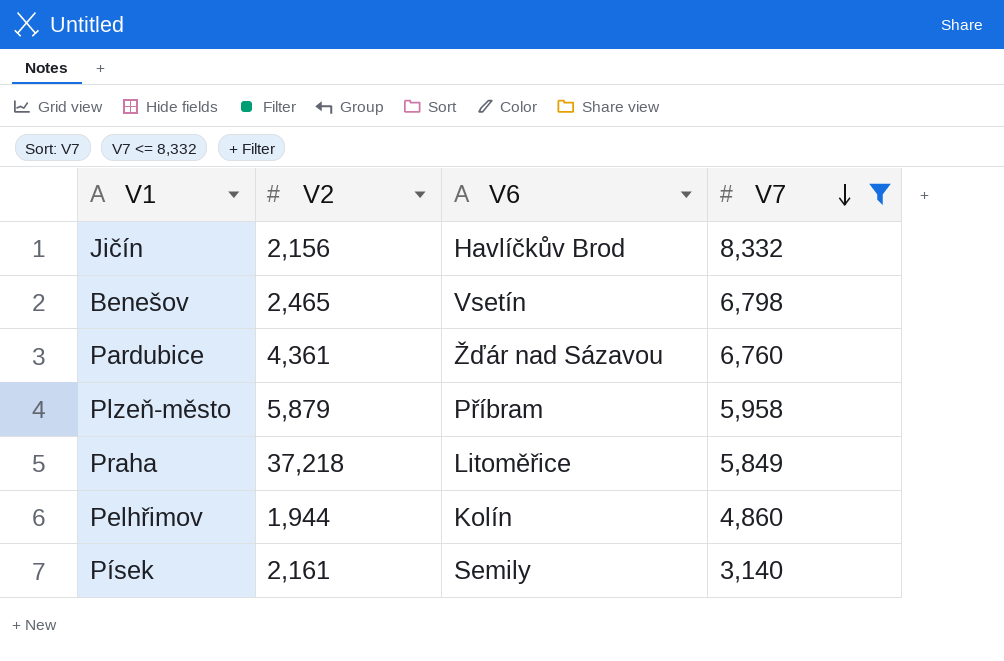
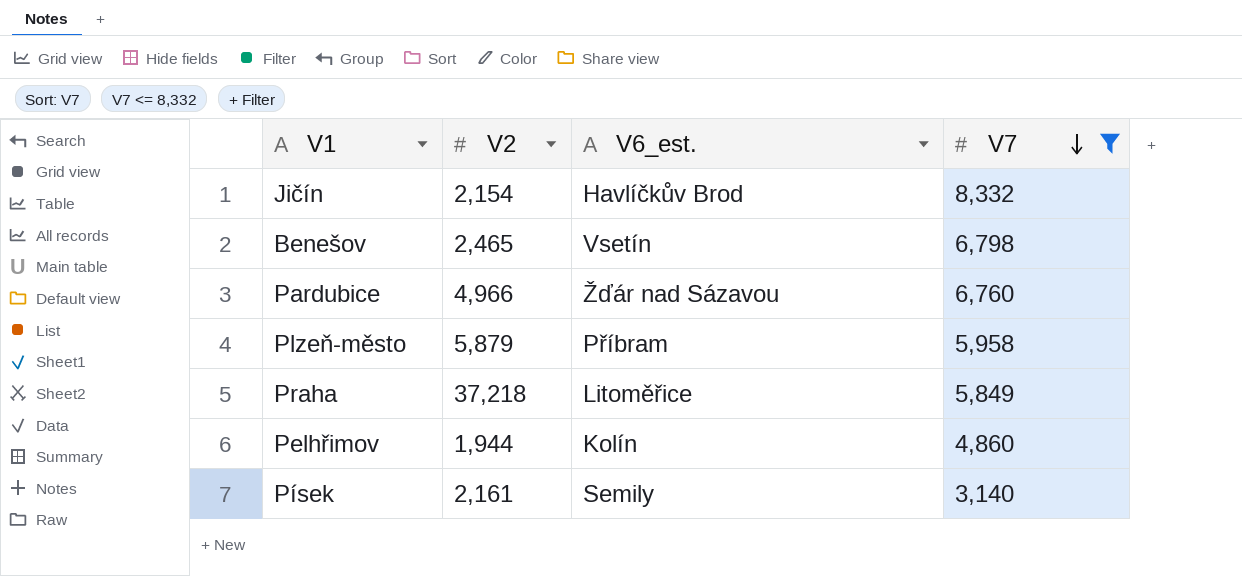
column name: V6 -> V6_est.
Jičín | V2: 2,156 -> 2,154
Pardubice | V2: 4,361 -> 4,966

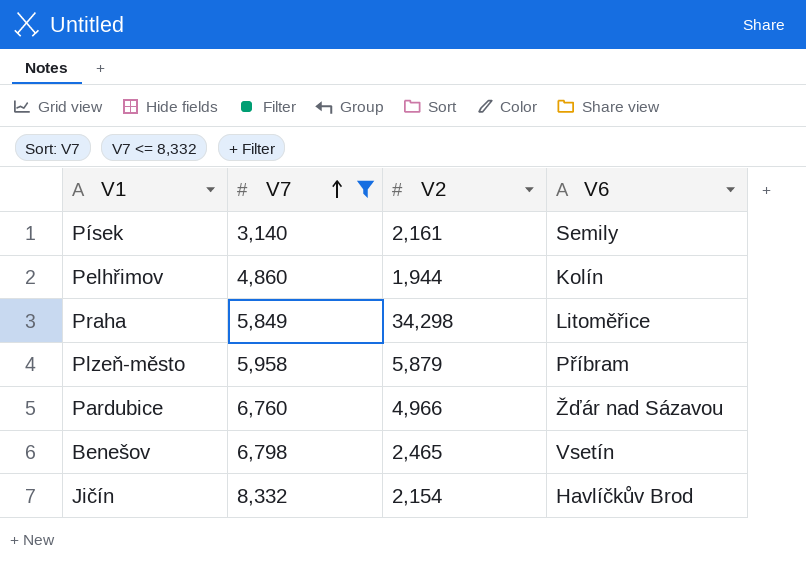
row order: V7 descending -> V7 ascending
column V7 | position: 4 -> 2
column name: V6_est. -> V6
Praha | V2: 37,218 -> 34,298

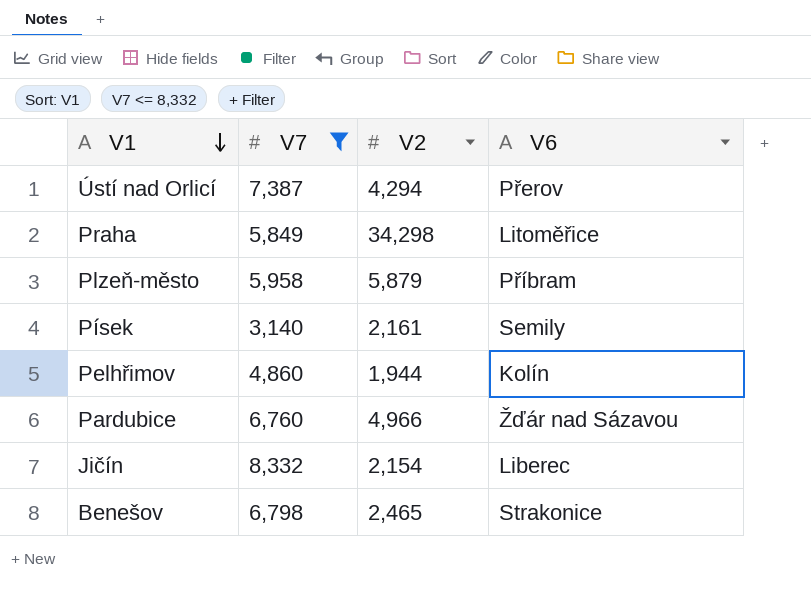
row order: V7 ascending -> V1 descending
row Ústí nad Orlicí: none -> 7,387 | 4,294 | Přerov
Jičín | V6: Havlíčkův Brod -> Liberec
Benešov | V6: Vsetín -> Strakonice

